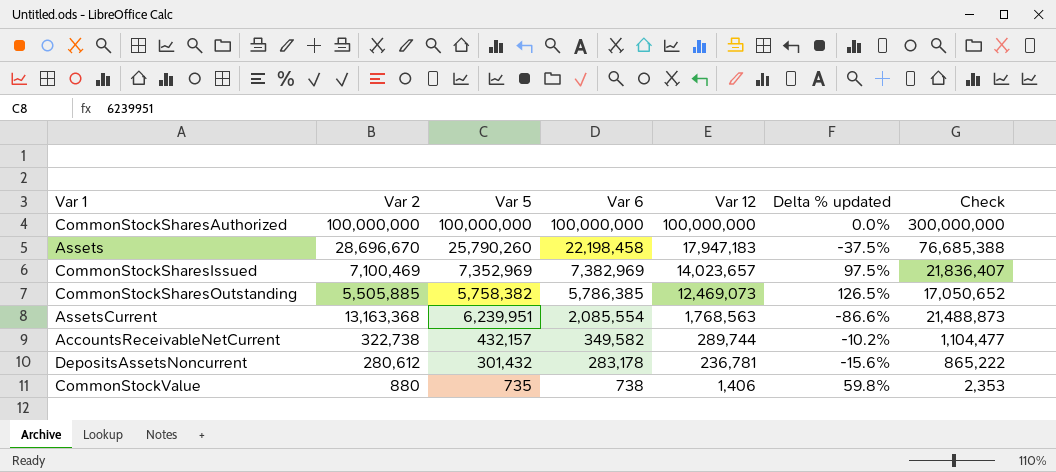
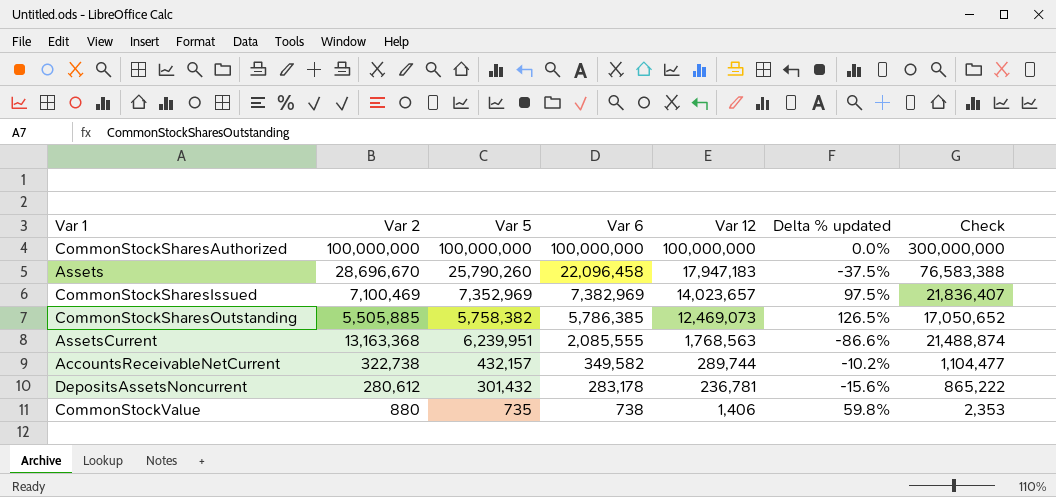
Assets | Var 6: 22,198,458 -> 22,096,458
Assets | Check: 76,685,388 -> 76,583,388
AssetsCurrent | Var 6: 2,085,554 -> 2,085,555
AssetsCurrent | Check: 21,488,873 -> 21,488,874

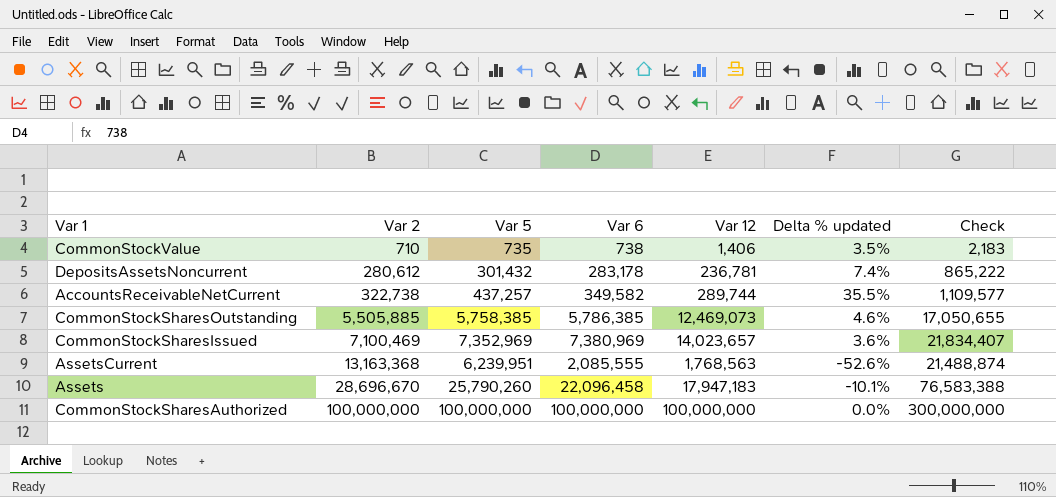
row order: Var 6 descending -> Var 2 ascending
column Delta % updated | formula: ([Var 12] - [Var 2]) / [Var 2] -> ([Var 5] - [Var 2]) / [Var 2]
CommonStockValue | Var 2: 880 -> 710
CommonStockValue | Check: 2,353 -> 2,183
AccountsReceivableNetCurrent | Var 5: 432,157 -> 437,257
AccountsReceivableNetCurrent | Check: 1,104,477 -> 1,109,577
CommonStockSharesOutstanding | Var 5: 5,758,382 -> 5,758,385
CommonStockSharesOutstanding | Check: 17,050,652 -> 17,050,655
CommonStockSharesIssued | Var 6: 7,382,969 -> 7,380,969
CommonStockSharesIssued | Check: 21,836,407 -> 21,834,407

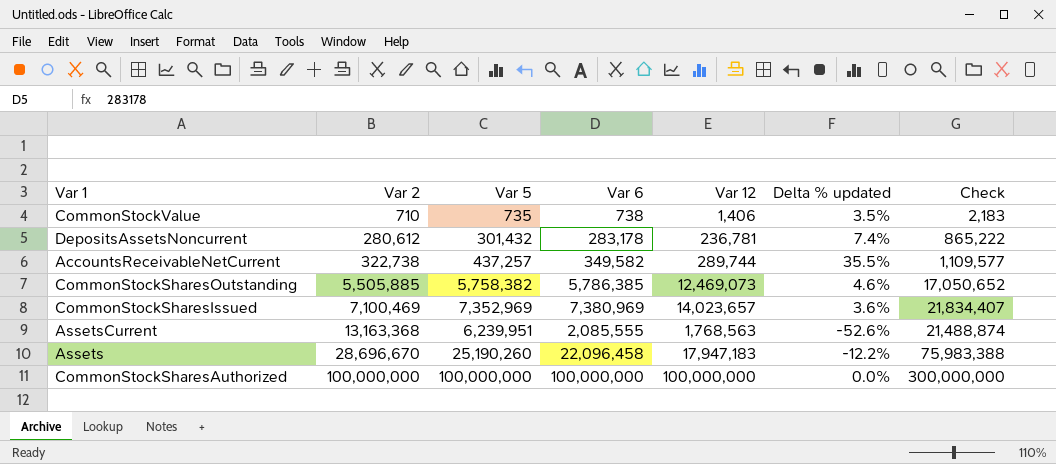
CommonStockSharesOutstanding | Var 5: 5,758,385 -> 5,758,382
CommonStockSharesOutstanding | Check: 17,050,655 -> 17,050,652
Assets | Var 5: 25,790,260 -> 25,190,260
Assets | Delta % updated: -10.1% -> -12.2%
Assets | Check: 76,583,388 -> 75,983,388

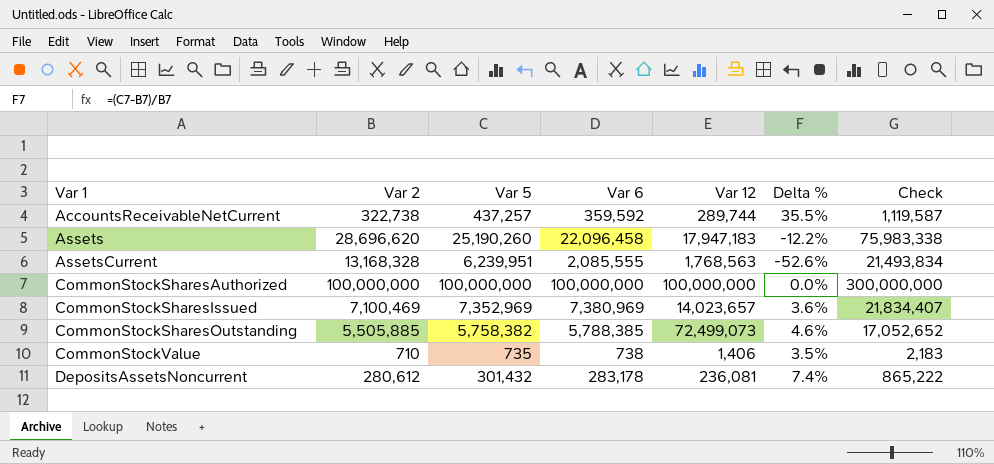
row order: Var 2 ascending -> Var 1 ascending
column name: Delta % updated -> Delta %
AccountsReceivableNetCurrent | Var 6: 349,582 -> 359,592
AccountsReceivableNetCurrent | Check: 1,109,577 -> 1,119,587
Assets | Var 2: 28,696,670 -> 28,696,620
Assets | Check: 75,983,388 -> 75,983,338
AssetsCurrent | Var 2: 13,163,368 -> 13,168,328
AssetsCurrent | Check: 21,488,874 -> 21,493,834
CommonStockSharesOutstanding | Var 6: 5,786,385 -> 5,788,385
CommonStockSharesOutstanding | Var 12: 12,469,073 -> 72,499,073
CommonStockSharesOutstanding | Check: 17,050,652 -> 17,052,652
DepositsAssetsNoncurrent | Var 12: 236,781 -> 236,081

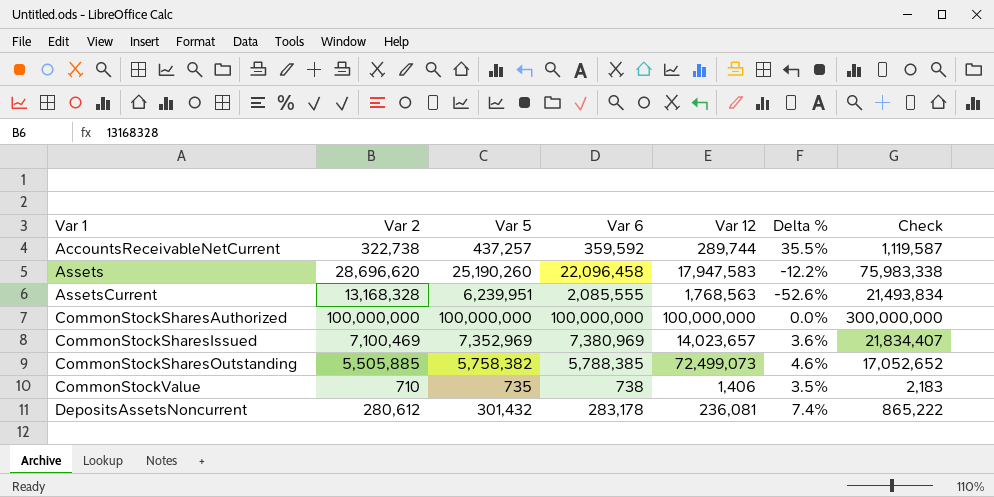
Assets | Var 12: 17,947,183 -> 17,947,583

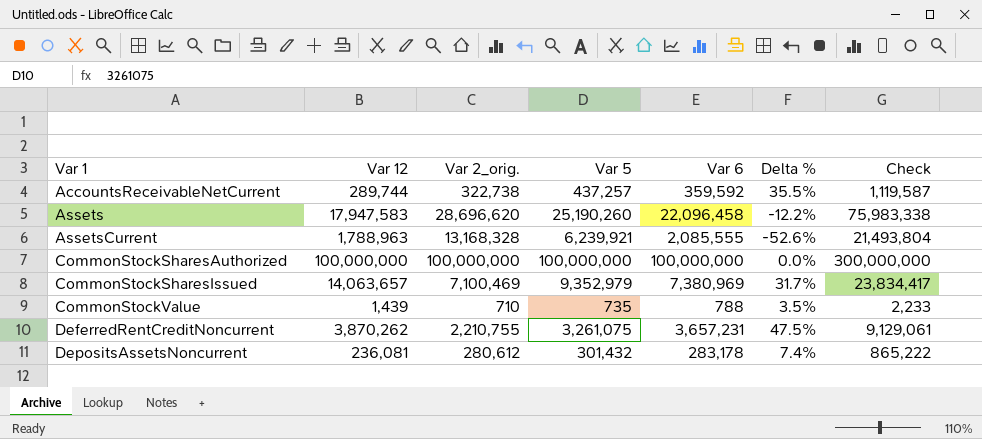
column Var 12 | position: 5 -> 2
column name: Var 2 -> Var 2_orig.
row CommonStockSharesOutstanding: 5,505,885 | 5,758,382 | 5,788,385 | 72,499,073 | 4.6% | 17,052,652 -> none
AssetsCurrent | Var 12: 1,768,563 -> 1,788,963
AssetsCurrent | Var 5: 6,239,951 -> 6,239,921
AssetsCurrent | Check: 21,493,834 -> 21,493,804
CommonStockSharesIssued | Var 12: 14,023,657 -> 14,063,657
CommonStockSharesIssued | Var 5: 7,352,969 -> 9,352,979
CommonStockSharesIssued | Delta %: 3.6% -> 31.7%
CommonStockSharesIssued | Check: 21,834,407 -> 23,834,417
CommonStockValue | Var 12: 1,406 -> 1,439
CommonStockValue | Var 6: 738 -> 788
CommonStockValue | Check: 2,183 -> 2,233
row DeferredRentCreditNoncurrent: none -> 3,870,262 | 2,210,755 | 3,261,075 | 3,657,231 | 47.5% | 9,129,061

